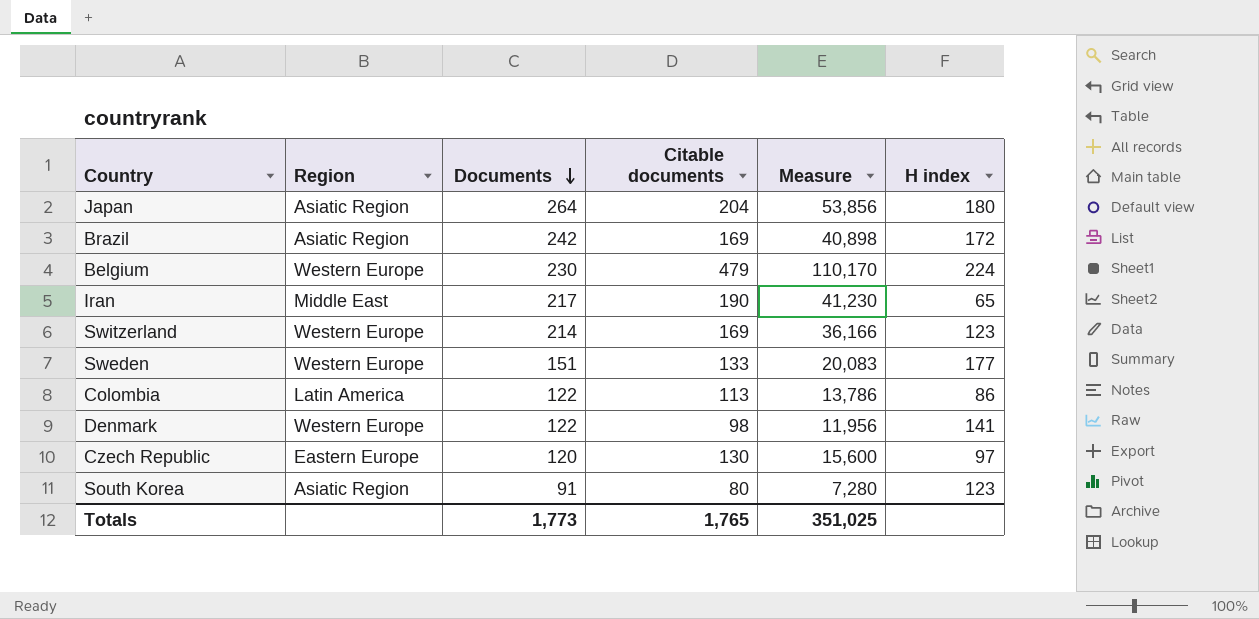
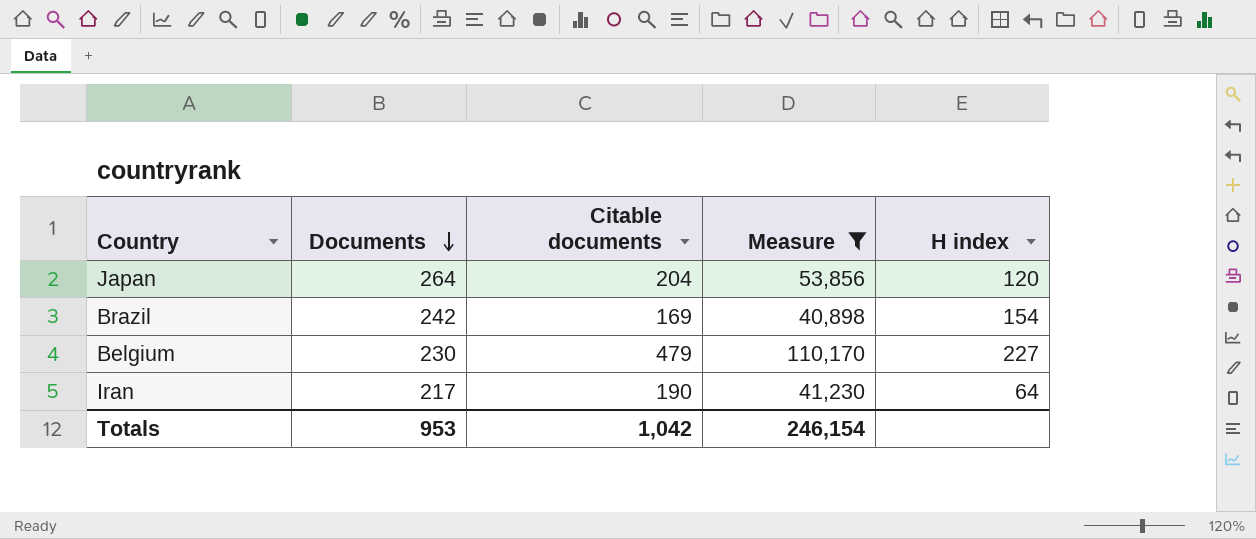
filter: none -> Measure >= 40,898
column Region | position: 2 -> none
Japan | H index: 180 -> 120
Brazil | H index: 172 -> 154
Belgium | H index: 224 -> 227
Iran | H index: 65 -> 64
Totals | Documents: 1,773 -> 953
Totals | Citable documents: 1,765 -> 1,042
Totals | Measure: 351,025 -> 246,154

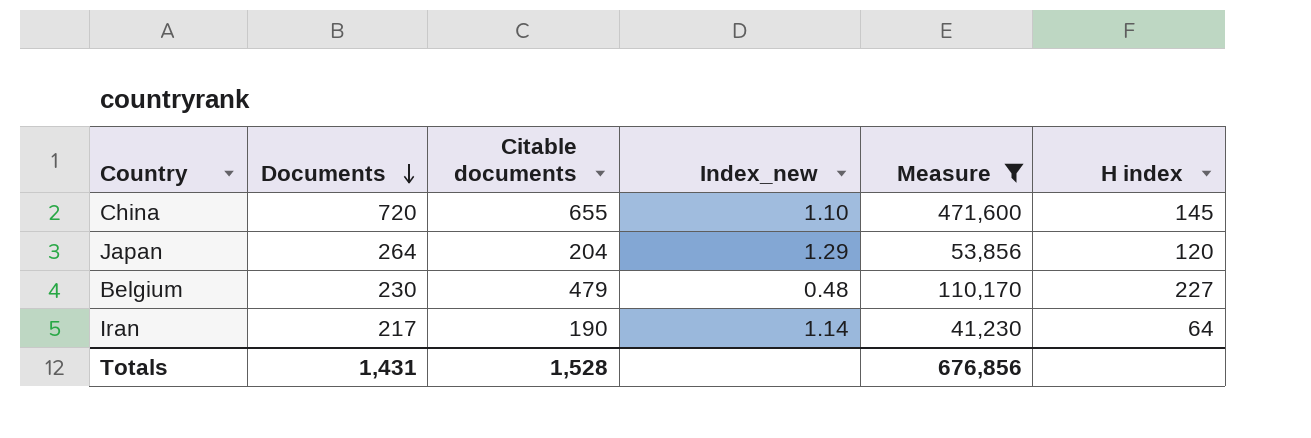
column Index_new | formula: none -> [Documents] / [Citable documents]
row Brazil: 242 | 169 | 40,898 | 154 -> none
row China: none -> 720 | 655 | 1.10 | 471,600 | 145
Totals | Documents: 953 -> 1,431
Totals | Citable documents: 1,042 -> 1,528
Totals | Measure: 246,154 -> 676,856

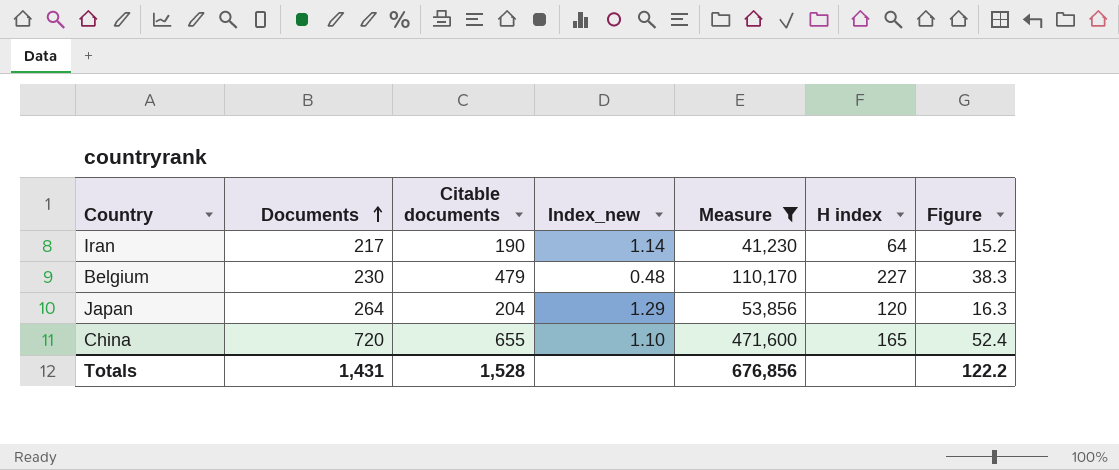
row order: Documents descending -> Documents ascending
column Figure | formula: none -> [Citable documents] * 0.08
China | H index: 145 -> 165

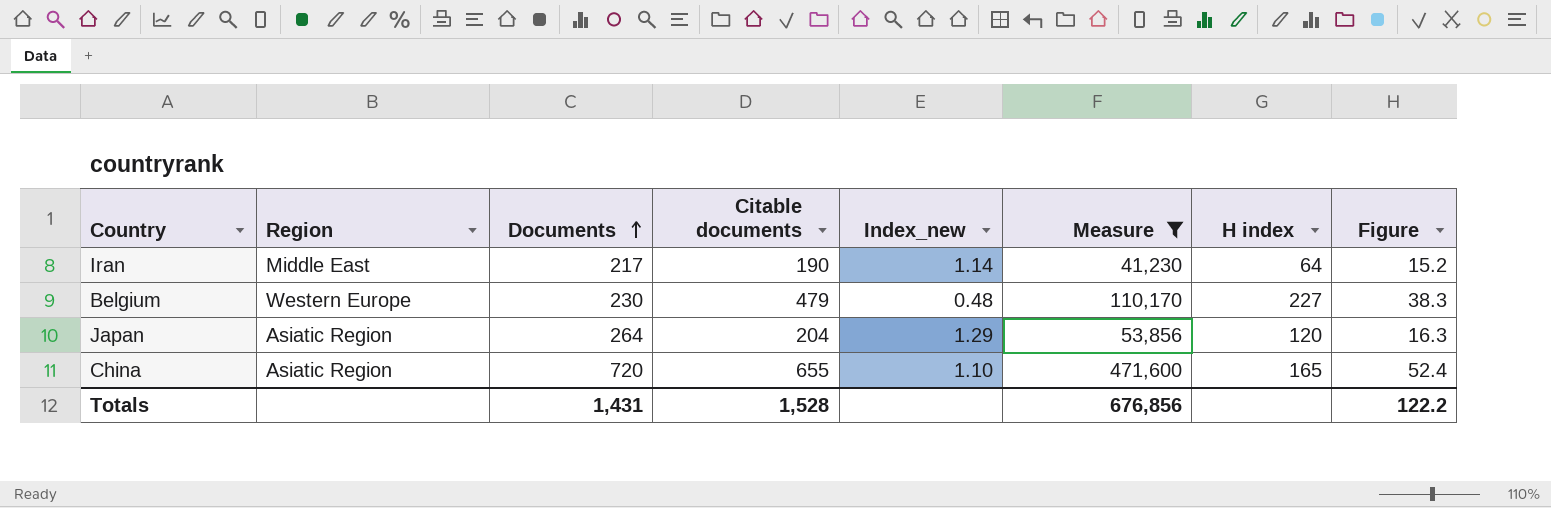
column Region | position: none -> 2

